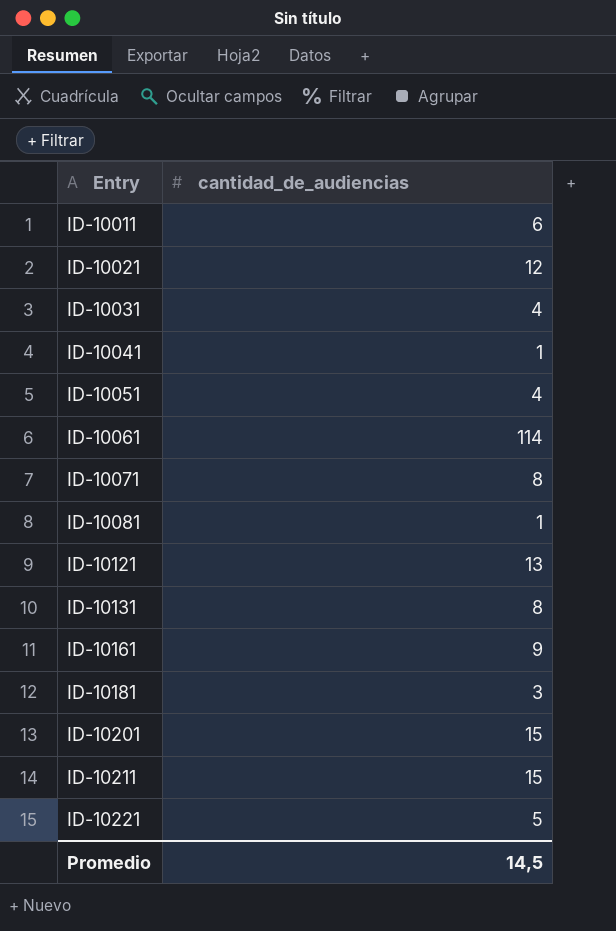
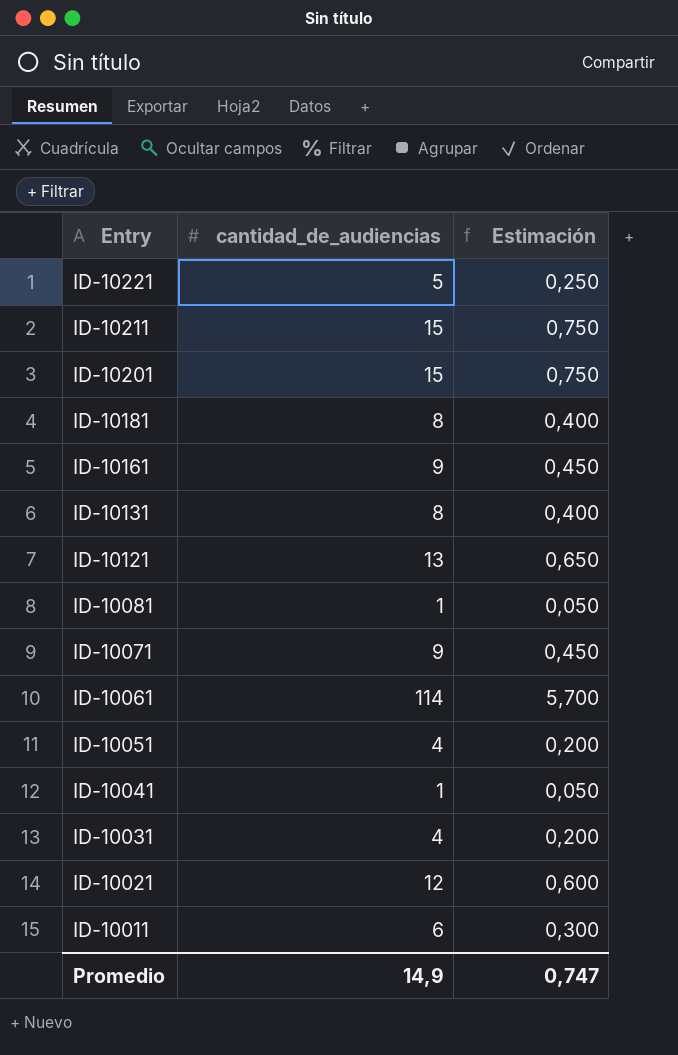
row order: Entry ascending -> Entry descending
column Estimación | formula: none -> [cantidad_de_audiencias] * 0,05
ID-10181 | cantidad_de_audiencias: 3 -> 8
ID-10071 | cantidad_de_audiencias: 8 -> 9
Promedio | cantidad_de_audiencias: 14,5 -> 14,9

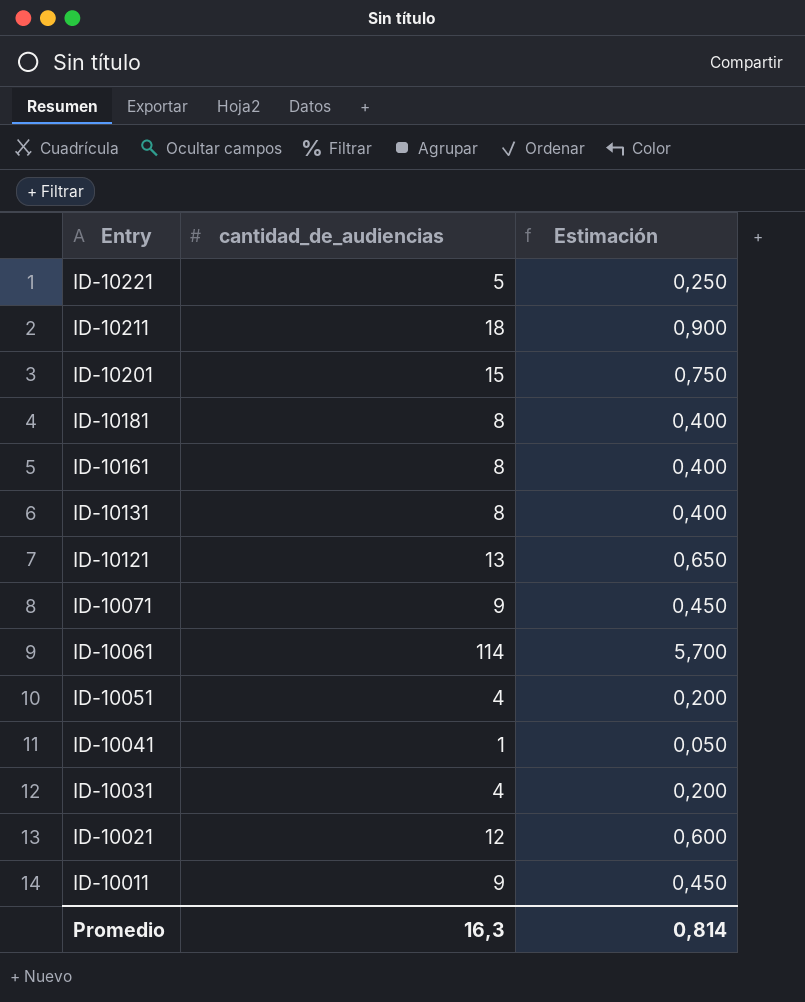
row ID-10081: 1 | 0,050 -> none
ID-10211 | cantidad_de_audiencias: 15 -> 18
ID-10211 | Estimación: 0,750 -> 0,900
ID-10161 | cantidad_de_audiencias: 9 -> 8
ID-10161 | Estimación: 0,450 -> 0,400
ID-10011 | cantidad_de_audiencias: 6 -> 9
ID-10011 | Estimación: 0,300 -> 0,450
Promedio | cantidad_de_audiencias: 14,9 -> 16,3
Promedio | Estimación: 0,747 -> 0,814

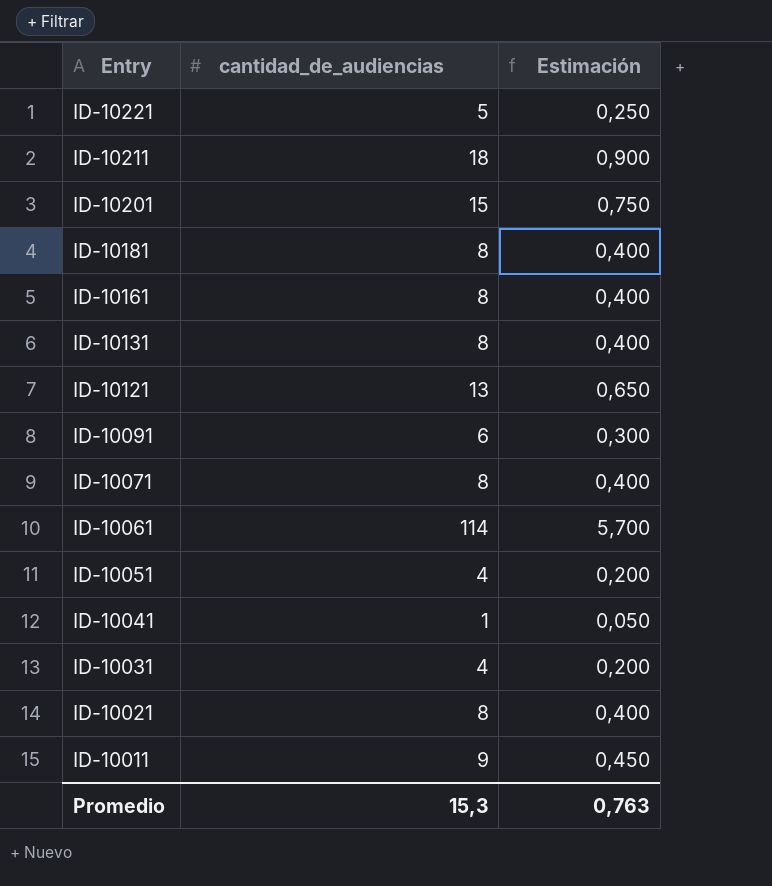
row ID-10091: none -> 6 | 0,300
ID-10071 | cantidad_de_audiencias: 9 -> 8
ID-10071 | Estimación: 0,450 -> 0,400
ID-10021 | cantidad_de_audiencias: 12 -> 8
ID-10021 | Estimación: 0,600 -> 0,400
Promedio | cantidad_de_audiencias: 16,3 -> 15,3
Promedio | Estimación: 0,814 -> 0,763

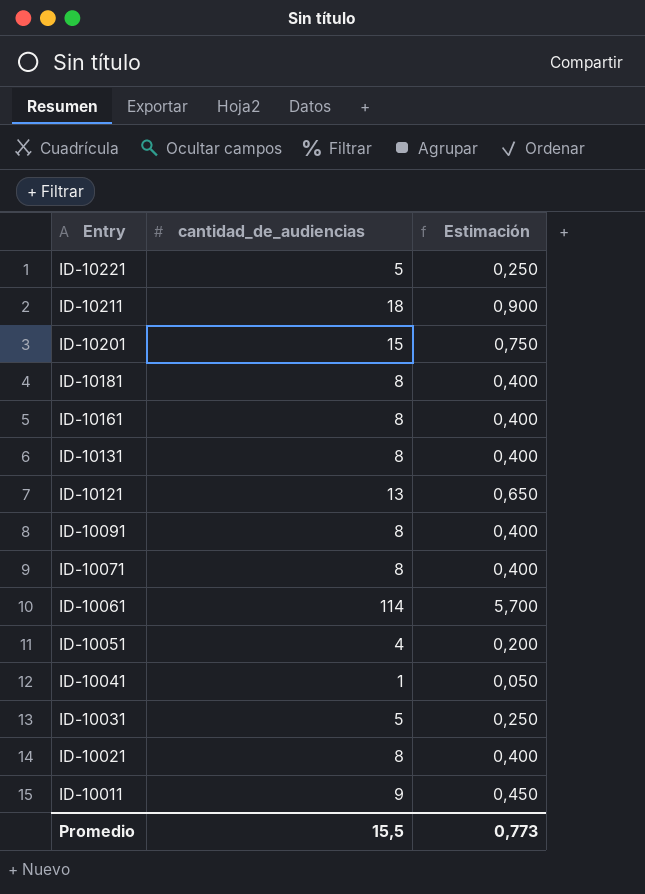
ID-10091 | cantidad_de_audiencias: 6 -> 8
ID-10091 | Estimación: 0,300 -> 0,400
ID-10031 | cantidad_de_audiencias: 4 -> 5
ID-10031 | Estimación: 0,200 -> 0,250
Promedio | cantidad_de_audiencias: 15,3 -> 15,5
Promedio | Estimación: 0,763 -> 0,773

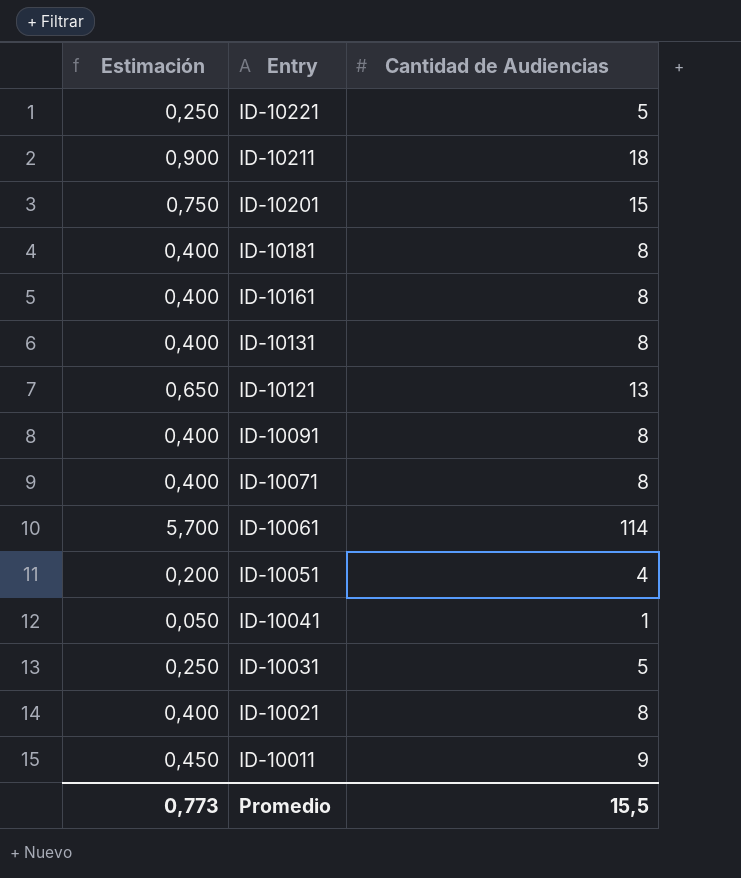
column Estimación | position: 3 -> 1
column name: cantidad_de_audiencias -> Cantidad de Audiencias

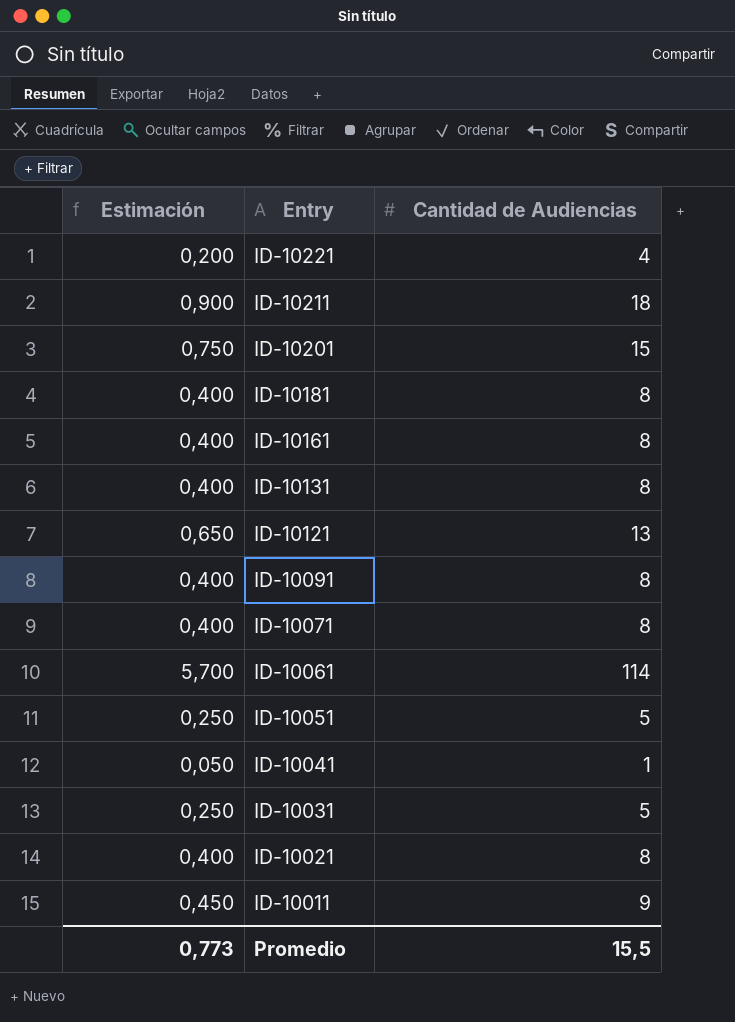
ID-10221 | Estimación: 0,250 -> 0,200
ID-10221 | Cantidad de Audiencias: 5 -> 4
ID-10051 | Estimación: 0,200 -> 0,250
ID-10051 | Cantidad de Audiencias: 4 -> 5

